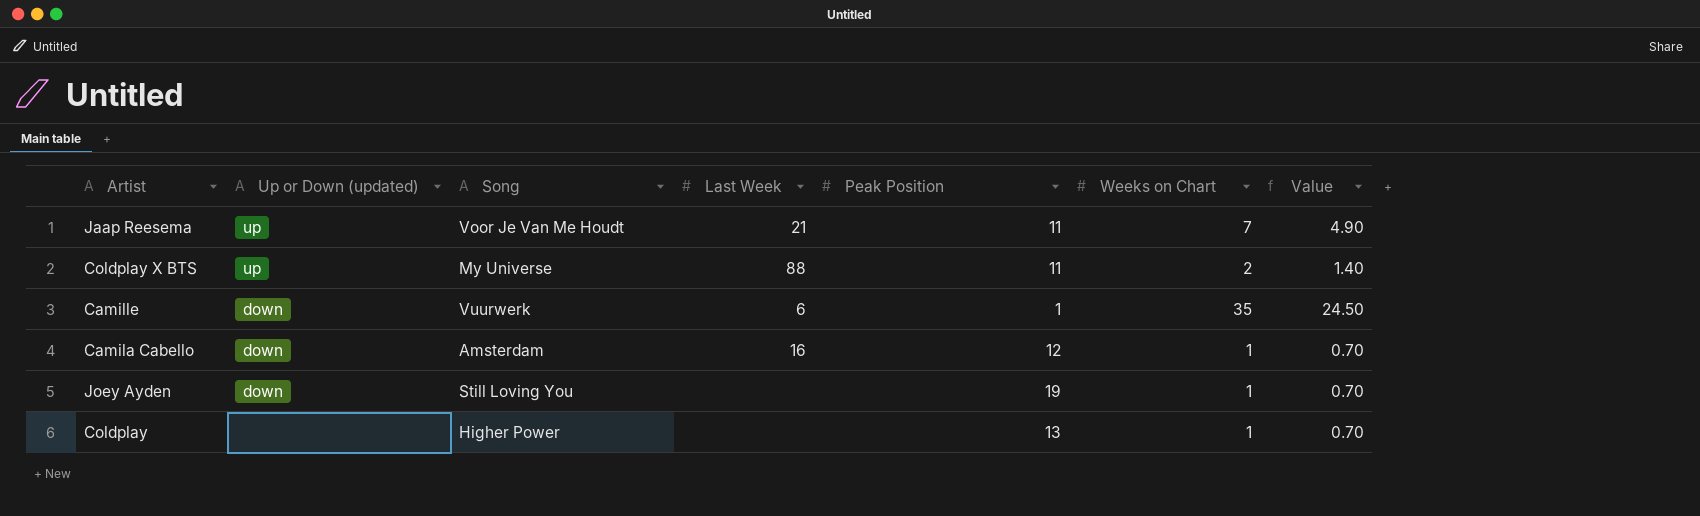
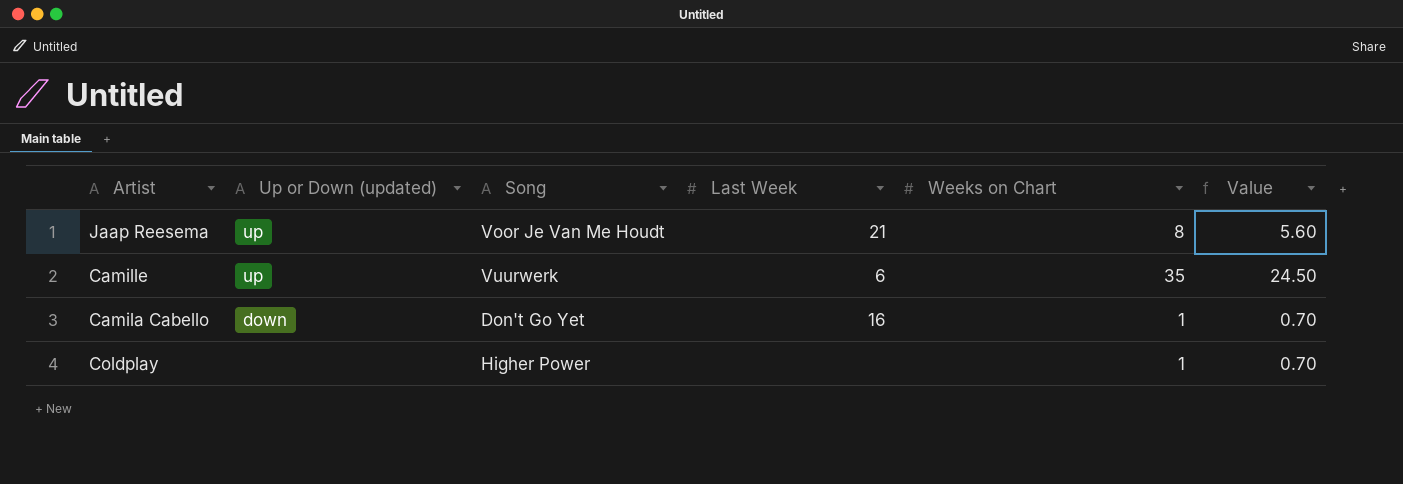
column Peak Position | position: 5 -> none
row Coldplay X BTS: up | My Universe | 88 | 11 | 2 | 1.40 -> none
row Joey Ayden: down | Still Loving You | none | 19 | 1 | 0.70 -> none
Jaap Reesema | Weeks on Chart: 7 -> 8
Jaap Reesema | Value: 4.90 -> 5.60
Camille | Up or Down (updated): down -> up
Camila Cabello | Song: Amsterdam -> Don't Go Yet

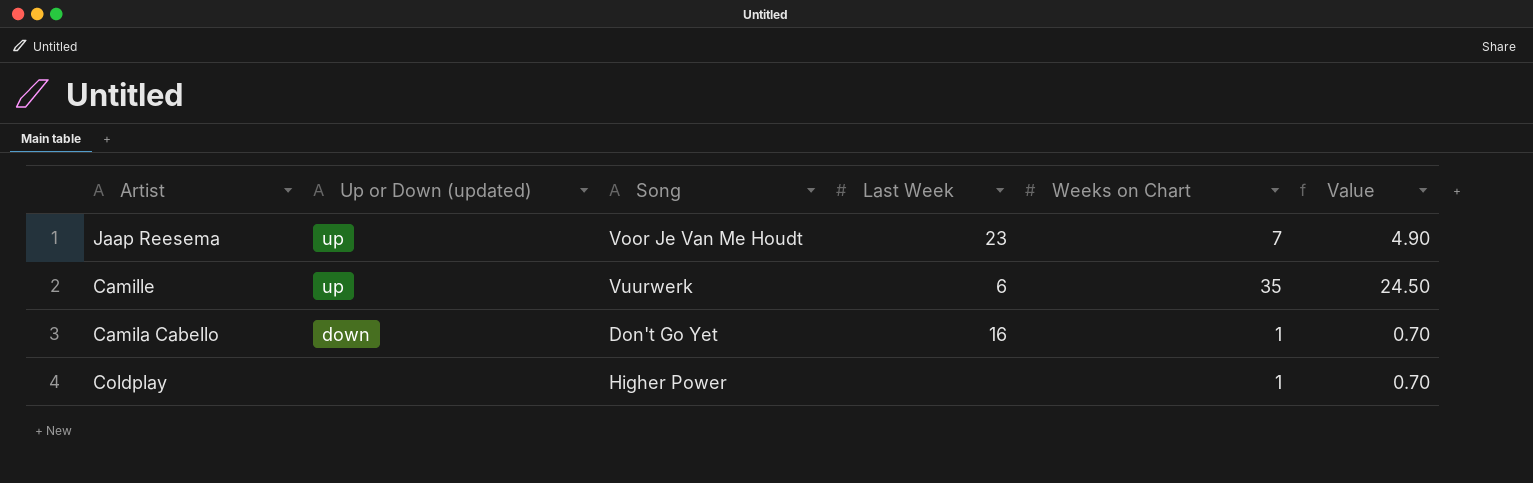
Jaap Reesema | Last Week: 21 -> 23
Jaap Reesema | Weeks on Chart: 8 -> 7
Jaap Reesema | Value: 5.60 -> 4.90

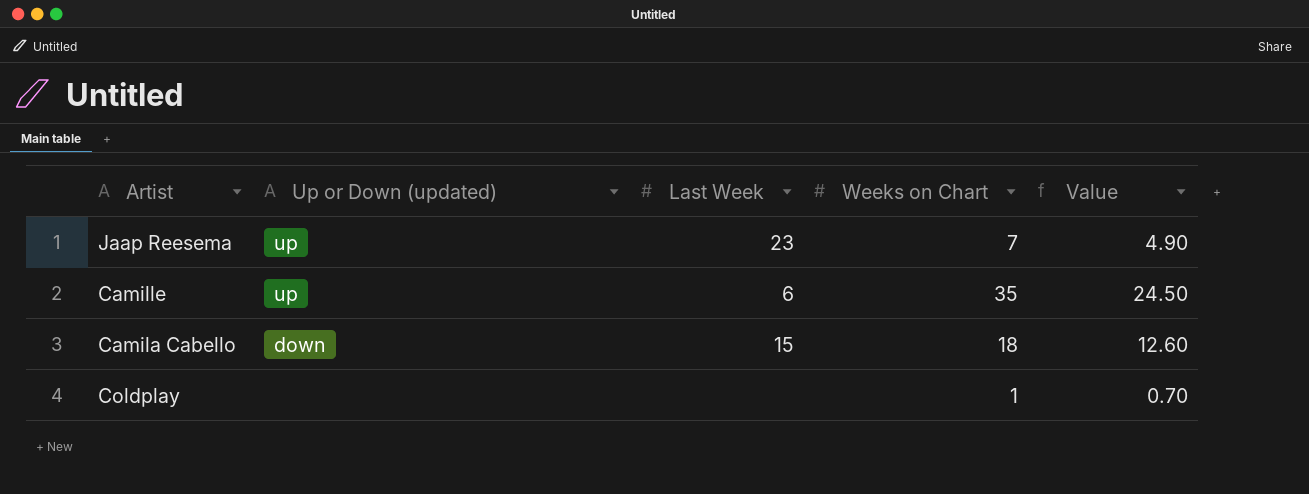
column Song | position: 3 -> none
Camila Cabello | Last Week: 16 -> 15
Camila Cabello | Weeks on Chart: 1 -> 18
Camila Cabello | Value: 0.70 -> 12.60

